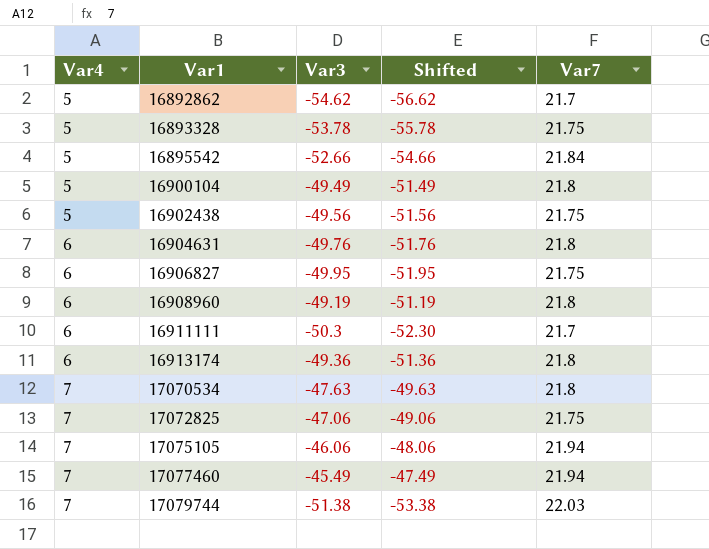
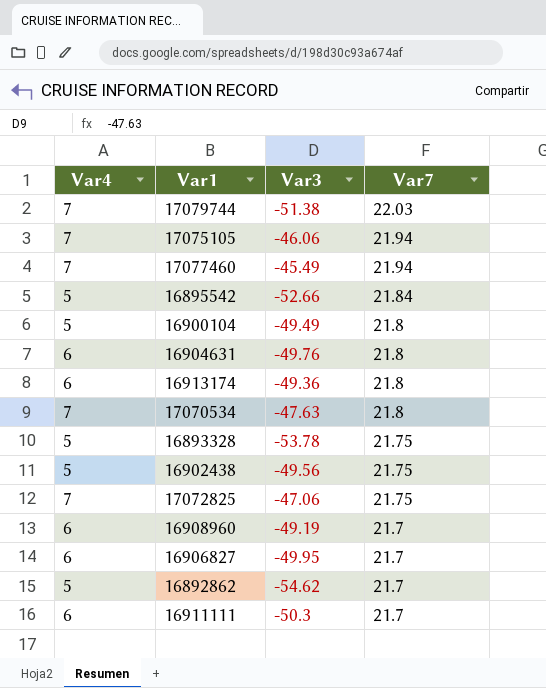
row order: Var4 ascending -> Var7 descending
column Shifted | formula: [Var3] - 2 -> none
16908960 | Var7: 21.8 -> 21.7
16906827 | Var7: 21.75 -> 21.7

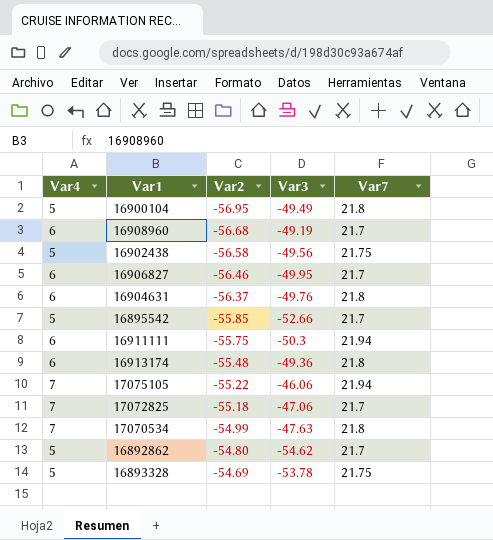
row order: Var7 descending -> Var2 ascending
column Var2 | position: none -> 3
row 17079744: 7 | -51.38 | 22.03 -> none
row 17077460: 7 | -45.49 | 21.94 -> none
16895542 | Var7: 21.84 -> 21.7
16911111 | Var7: 21.7 -> 21.94
17072825 | Var7: 21.75 -> 21.7

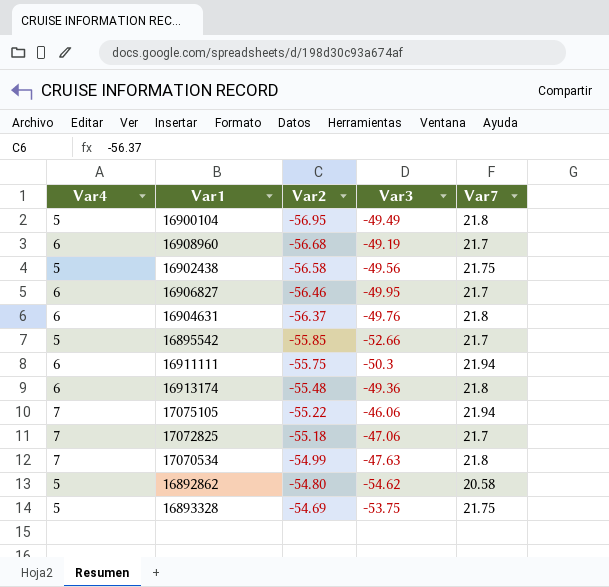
16892862 | Var7: 21.7 -> 20.58
16893328 | Var3: -53.78 -> -53.75

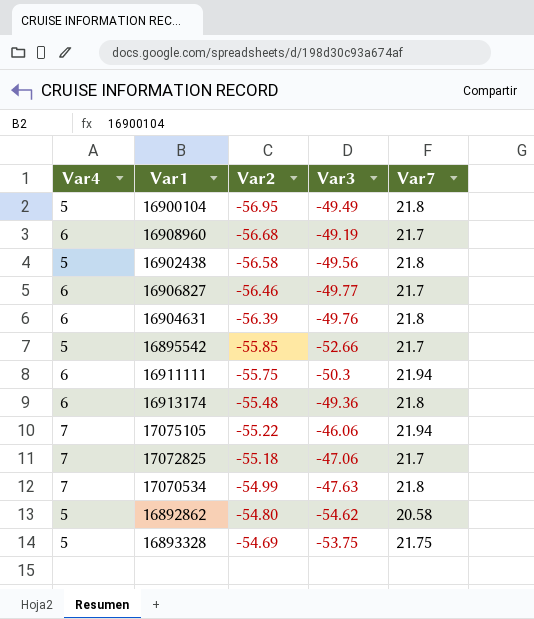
16902438 | Var7: 21.75 -> 21.8
16906827 | Var3: -49.95 -> -49.77
16904631 | Var2: -56.37 -> -56.39

